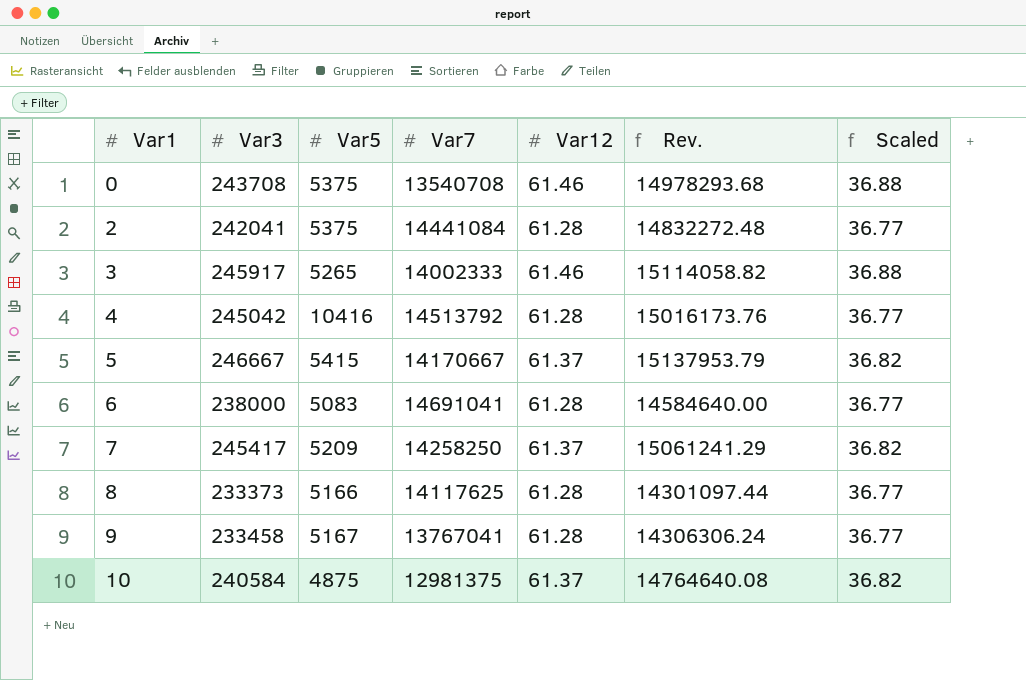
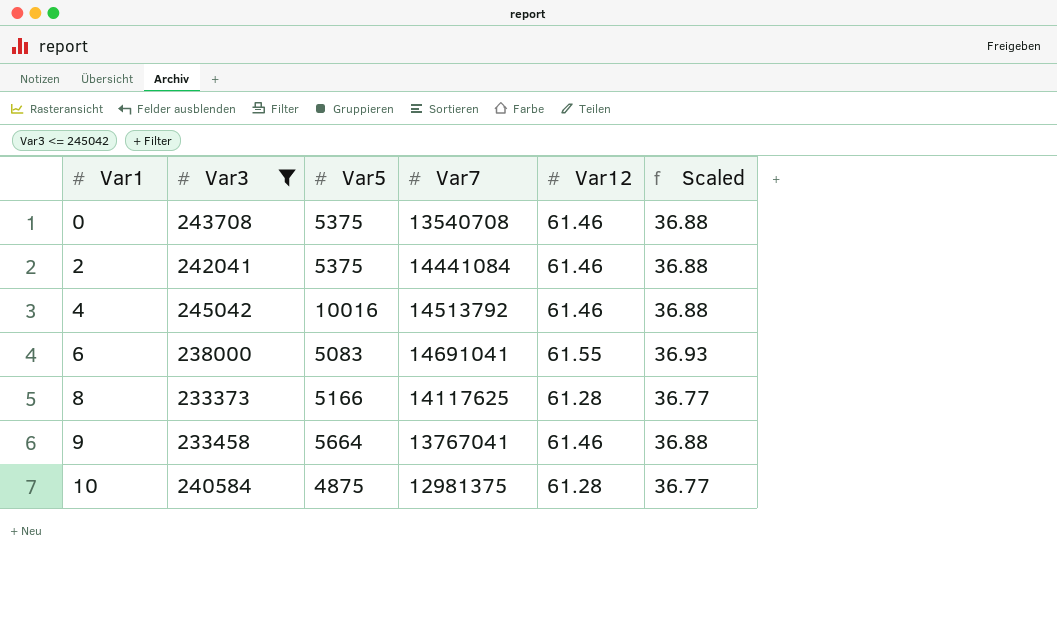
filter: none -> Var3 <= 245042
column Rev. | formula: [Var3] * [Var12] -> none
2 | Var12: 61.28 -> 61.46
2 | Scaled: 36.77 -> 36.88
4 | Var5: 10416 -> 10016
4 | Var12: 61.28 -> 61.46
4 | Scaled: 36.77 -> 36.88
6 | Var12: 61.28 -> 61.55
6 | Scaled: 36.77 -> 36.93
9 | Var5: 5167 -> 5664
9 | Var12: 61.28 -> 61.46
9 | Scaled: 36.77 -> 36.88
10 | Var12: 61.37 -> 61.28
10 | Scaled: 36.82 -> 36.77

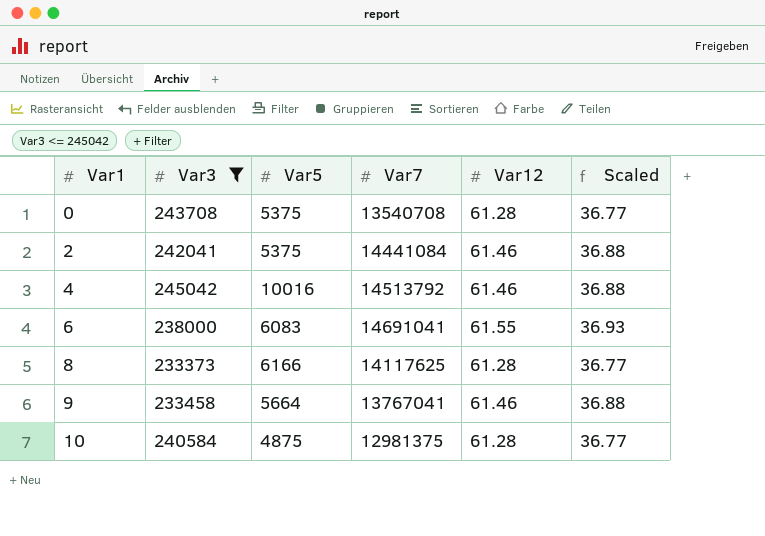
0 | Var12: 61.46 -> 61.28
0 | Scaled: 36.88 -> 36.77
6 | Var5: 5083 -> 6083
8 | Var5: 5166 -> 6166

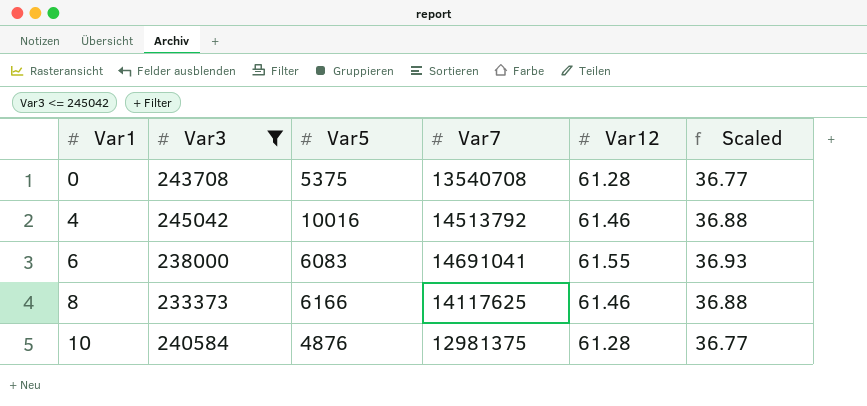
row 2: 242041 | 5375 | 14441084 | 61.46 | 36.88 -> none
row 9: 233458 | 5664 | 13767041 | 61.46 | 36.88 -> none
8 | Var12: 61.28 -> 61.46
8 | Scaled: 36.77 -> 36.88
10 | Var5: 4875 -> 4876

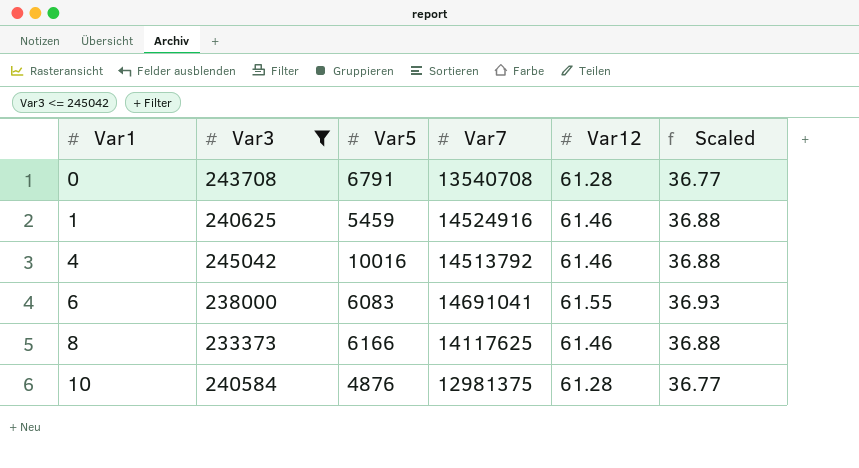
0 | Var5: 5375 -> 6791
row 1: none -> 240625 | 5459 | 14524916 | 61.46 | 36.88

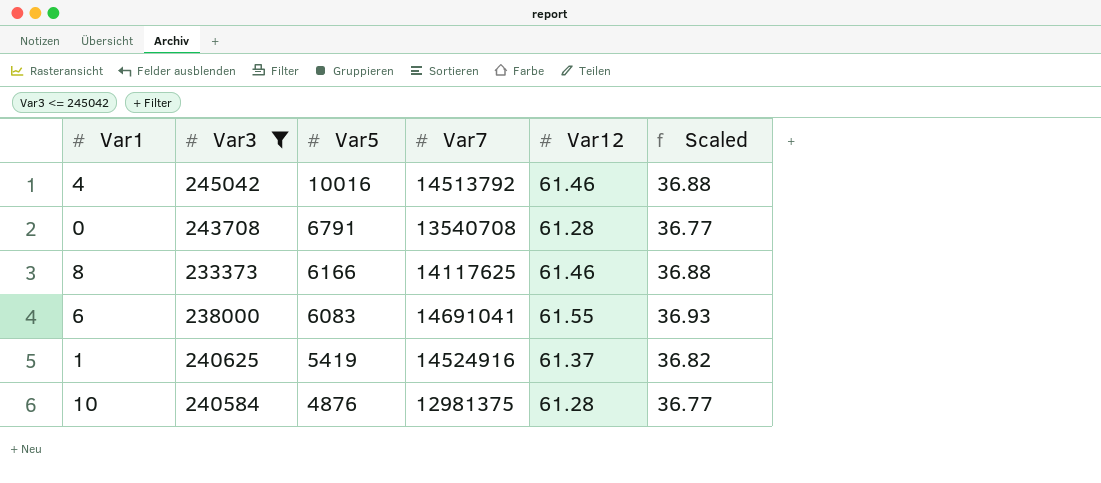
row order: Var1 ascending -> Var5 descending
1 | Var5: 5459 -> 5419
1 | Var12: 61.46 -> 61.37
1 | Scaled: 36.88 -> 36.82

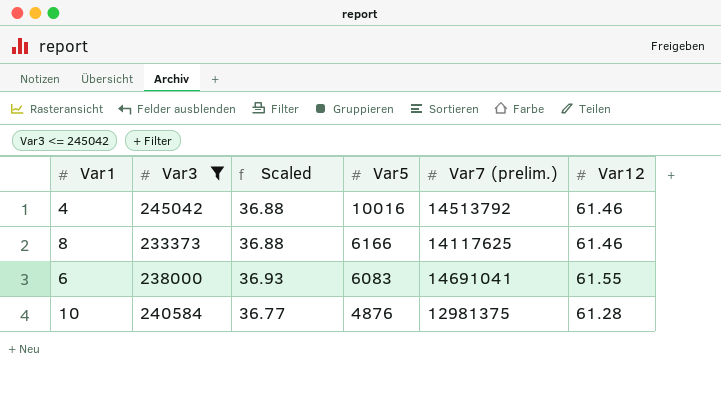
column Scaled | position: 6 -> 3
column name: Var7 -> Var7 (prelim.)
row 0: 243708 | 6791 | 13540708 | 61.28 | 36.77 -> none
row 1: 240625 | 5419 | 14524916 | 61.37 | 36.82 -> none

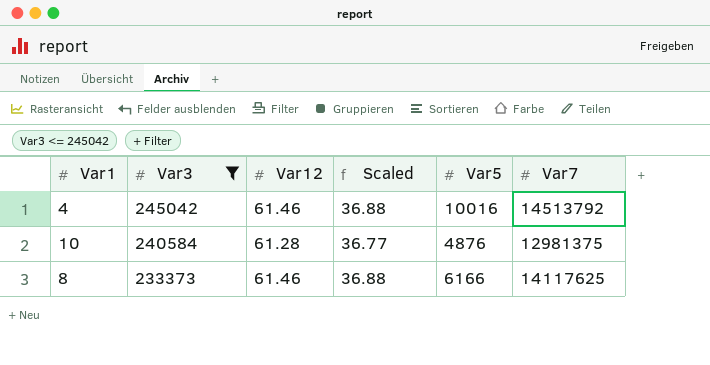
row order: Var5 descending -> Var3 descending
column Var12 | position: 6 -> 3
column name: Var7 (prelim.) -> Var7
row 6: 238000 | 36.93 | 6083 | 14691041 | 61.55 -> none

